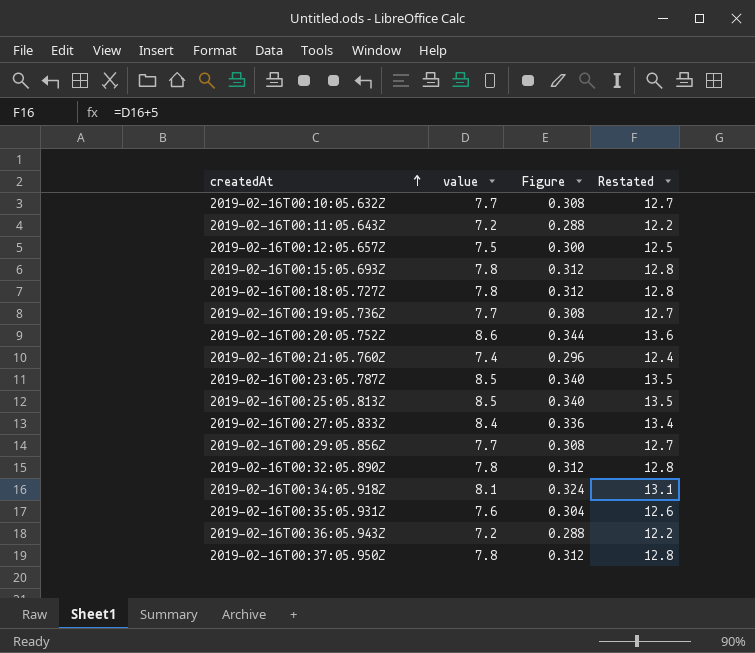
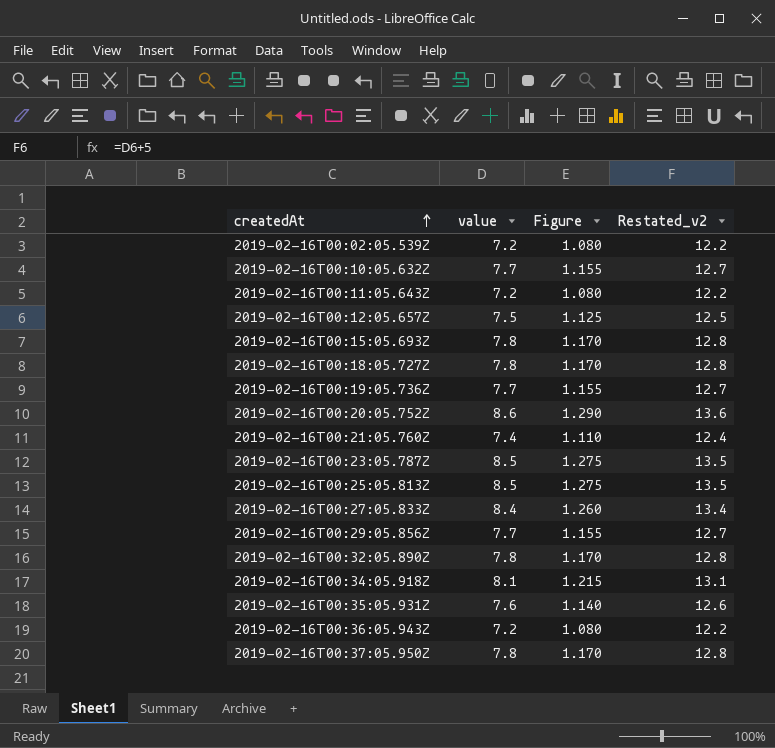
column Figure | formula: [value] * 0.04 -> [value] * 0.15
column name: Restated -> Restated_v2
row 2019-02-16T00:02:05.539Z: none -> 7.2 | 1.080 | 12.2

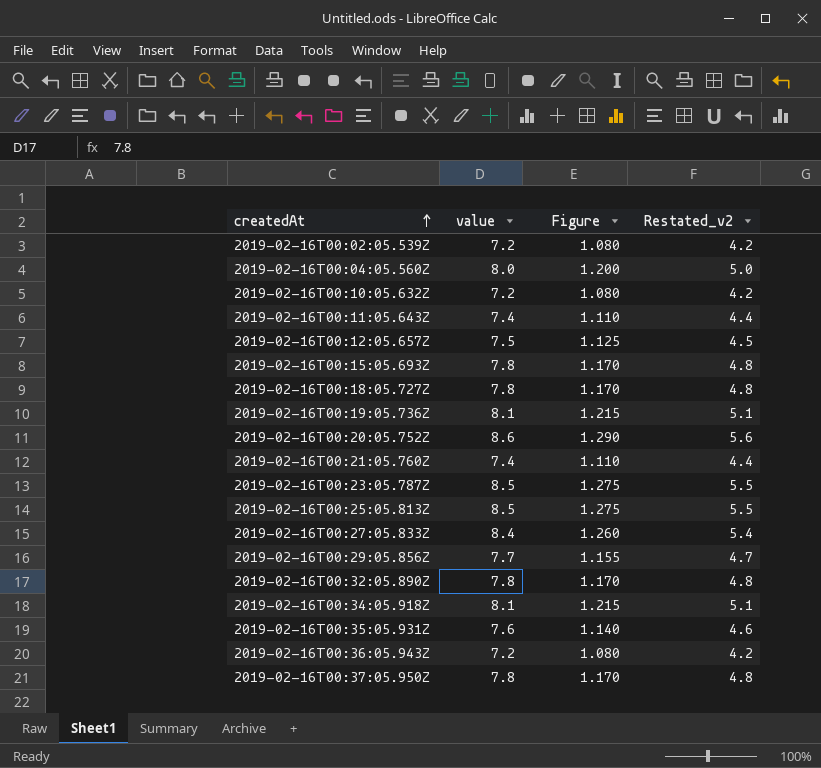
column Restated_v2 | formula: [value] + 5 -> [value] - 3
row 2019-02-16T00:04:05.560Z: none -> 8.0 | 1.200 | 5.0
2019-02-16T00:10:05.632Z | value: 7.7 -> 7.2
2019-02-16T00:10:05.632Z | Figure: 1.155 -> 1.080
2019-02-16T00:11:05.643Z | value: 7.2 -> 7.4
2019-02-16T00:11:05.643Z | Figure: 1.080 -> 1.110
2019-02-16T00:19:05.736Z | value: 7.7 -> 8.1
2019-02-16T00:19:05.736Z | Figure: 1.155 -> 1.215

